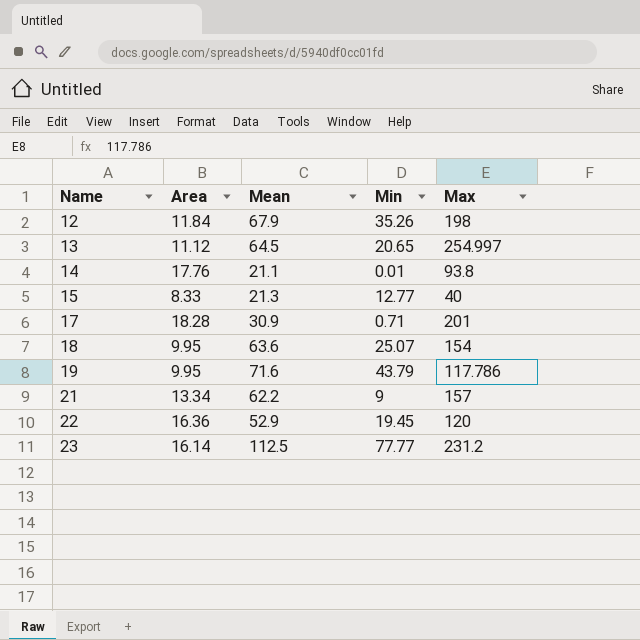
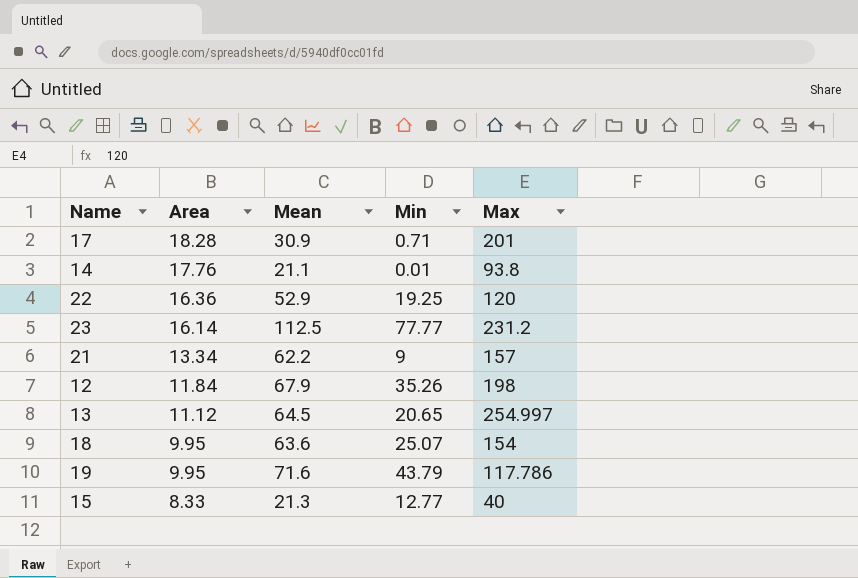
row order: Name ascending -> Area descending
22 | Min: 19.45 -> 19.25

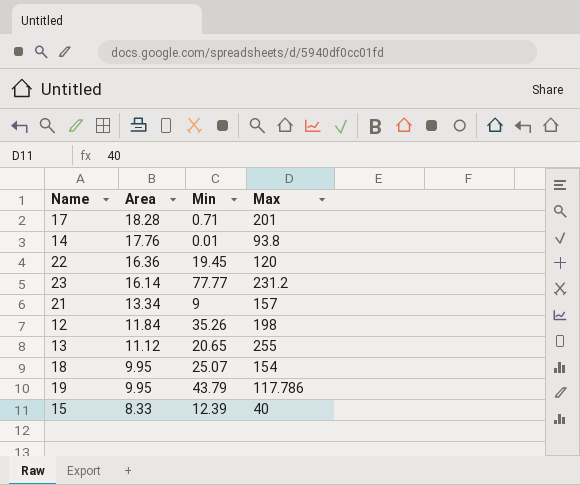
column Mean | position: 3 -> none
22 | Min: 19.25 -> 19.45
13 | Max: 254.997 -> 255
15 | Min: 12.77 -> 12.39

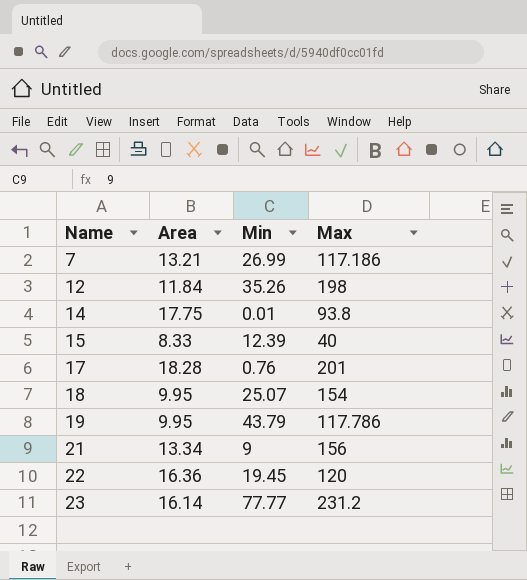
row order: Area descending -> Name ascending
row 13: 11.12 | 20.65 | 255 -> none
row 7: none -> 13.21 | 26.99 | 117.186
14 | Area: 17.76 -> 17.75
17 | Min: 0.71 -> 0.76
21 | Max: 157 -> 156

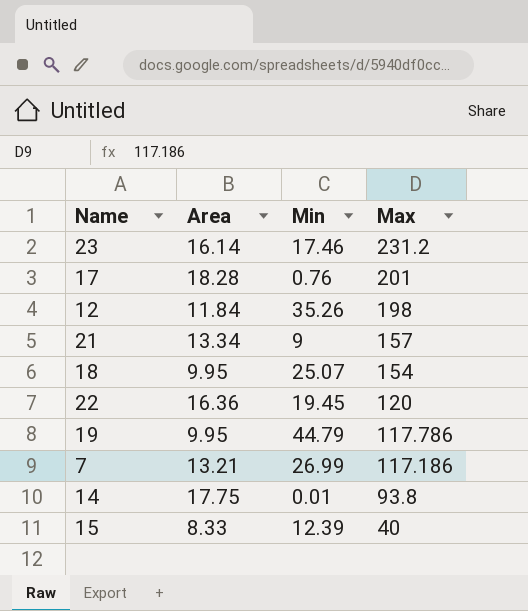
row order: Name ascending -> Max descending
23 | Min: 77.77 -> 17.46
21 | Max: 156 -> 157
19 | Min: 43.79 -> 44.79

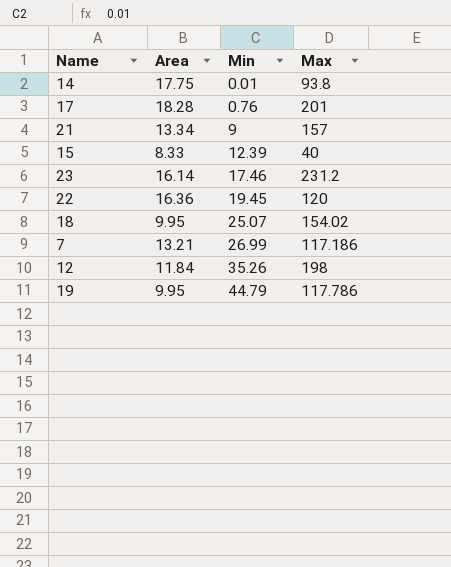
row order: Max descending -> Min ascending
18 | Max: 154 -> 154.02

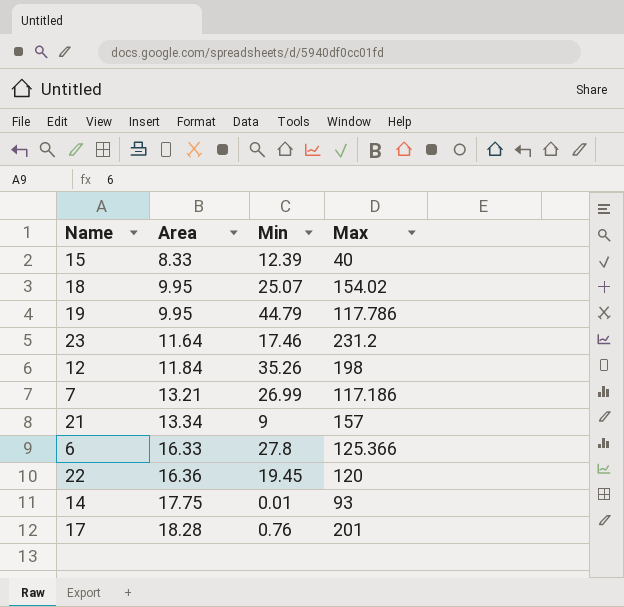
row order: Min ascending -> Area ascending
23 | Area: 16.14 -> 11.64
row 6: none -> 16.33 | 27.8 | 125.366
14 | Max: 93.8 -> 93

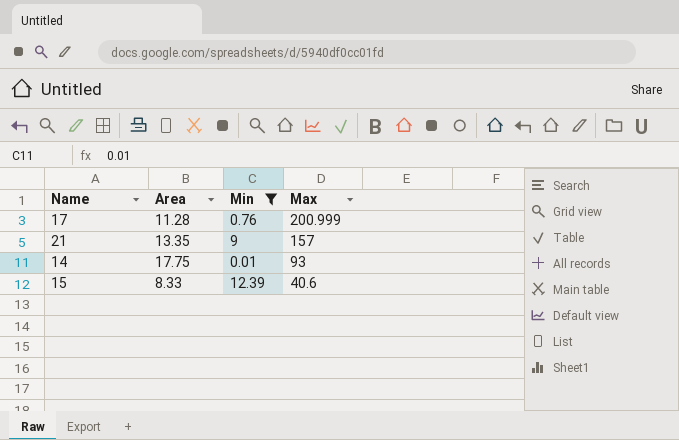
filter: none -> Min <= 12.39
row order: Area ascending -> Max descending
17 | Area: 18.28 -> 11.28
17 | Max: 201 -> 200.999
21 | Area: 13.34 -> 13.35
15 | Max: 40 -> 40.6

